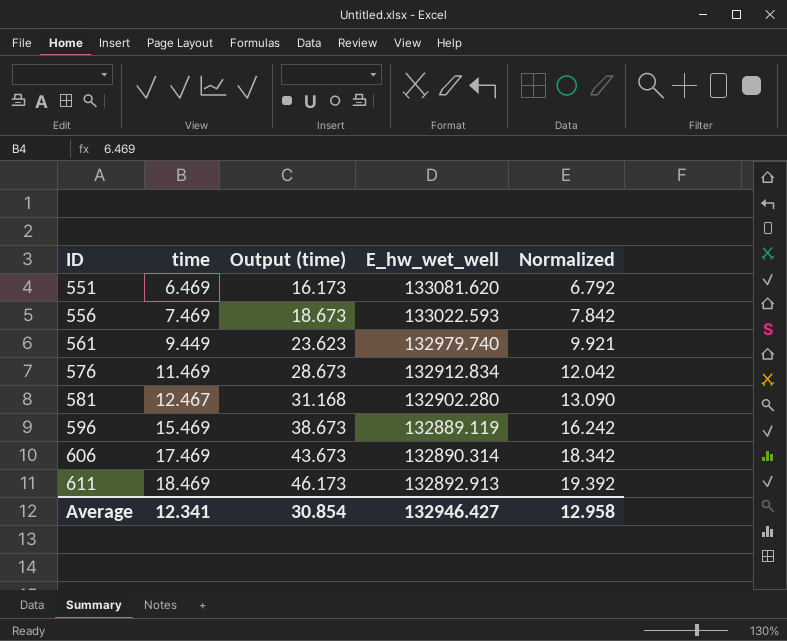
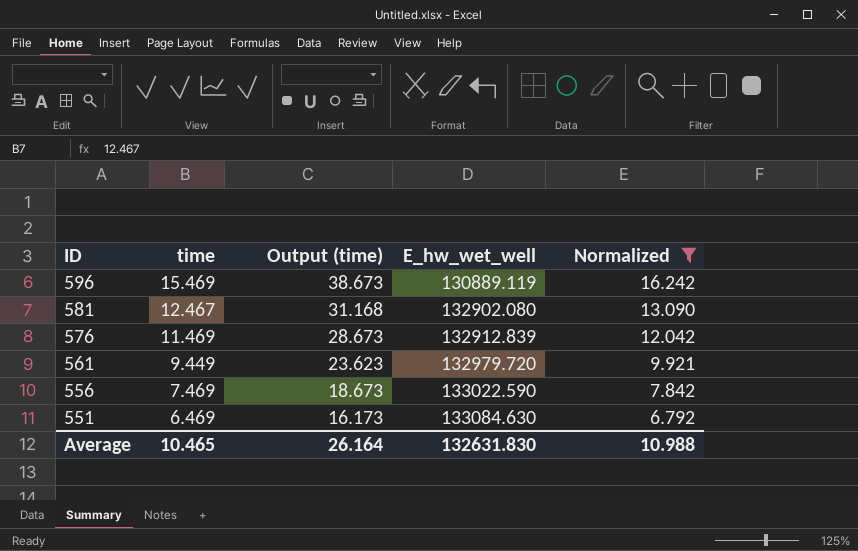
filter: none -> Normalized <= 16.242
row order: ID ascending -> ID descending
596 | E_hw_wet_well: 132889.119 -> 130889.119
581 | E_hw_wet_well: 132902.280 -> 132902.080
576 | E_hw_wet_well: 132912.834 -> 132912.839
561 | E_hw_wet_well: 132979.740 -> 132979.720
556 | E_hw_wet_well: 133022.593 -> 133022.590
551 | E_hw_wet_well: 133081.620 -> 133084.630
Average | time: 12.341 -> 10.465
Average | Output (time): 30.854 -> 26.164
Average | E_hw_wet_well: 132946.427 -> 132631.830
Average | Normalized: 12.958 -> 10.988

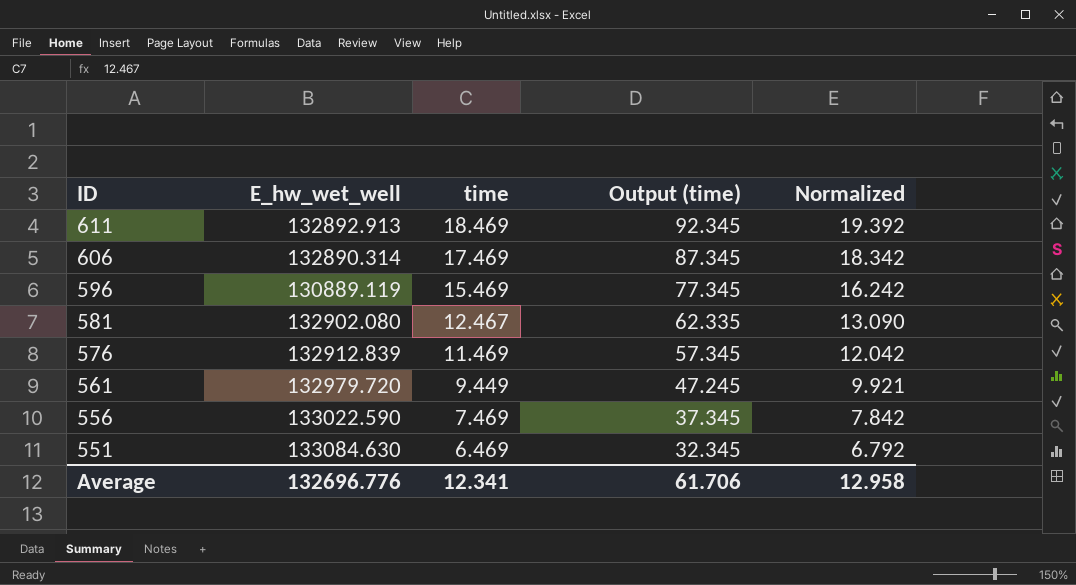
filter: Normalized <= 16.242 -> none
column E_hw_wet_well | position: 4 -> 2
column Output (time) | formula: [time] * 2.5 -> [time] * 5
Average | E_hw_wet_well: 132631.830 -> 132696.776
Average | time: 10.465 -> 12.341
Average | Output (time): 26.164 -> 61.706
Average | Normalized: 10.988 -> 12.958

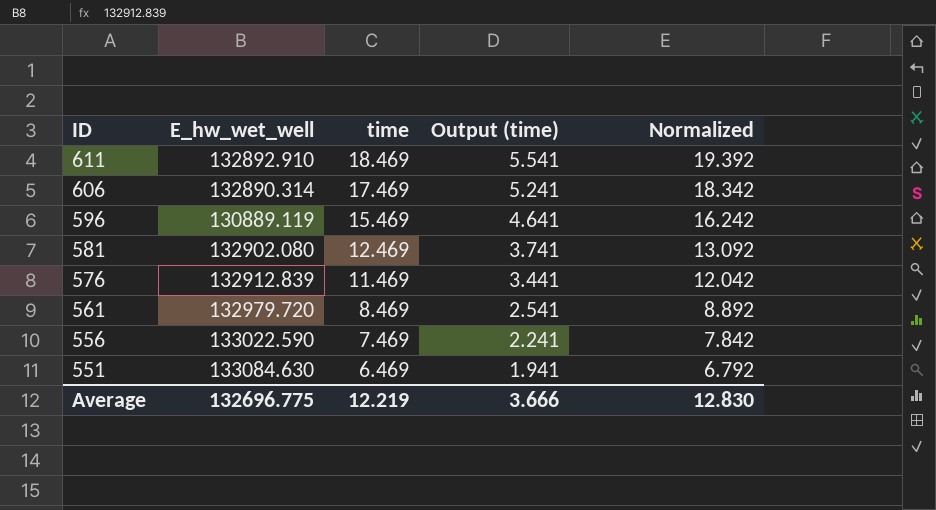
column Output (time) | formula: [time] * 5 -> [time] * 0.3
611 | E_hw_wet_well: 132892.913 -> 132892.910
581 | time: 12.467 -> 12.469
581 | Normalized: 13.090 -> 13.092
561 | time: 9.449 -> 8.469
561 | Normalized: 9.921 -> 8.892
Average | E_hw_wet_well: 132696.776 -> 132696.775
Average | time: 12.341 -> 12.219
Average | Output (time): 61.706 -> 3.666
Average | Normalized: 12.958 -> 12.830

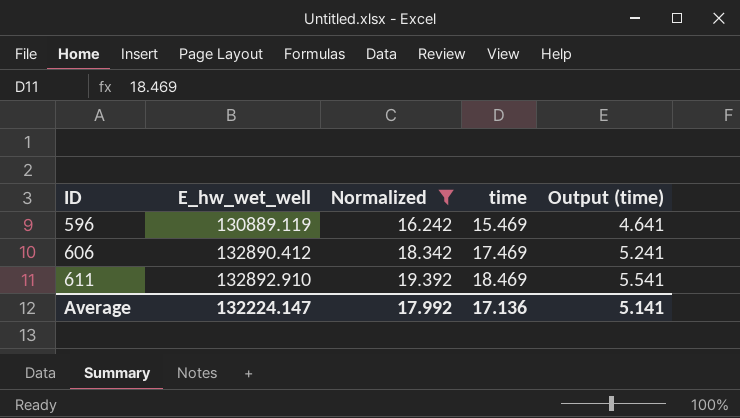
filter: none -> Normalized >= 16.242
row order: ID descending -> ID ascending
column Normalized | position: 5 -> 3
606 | E_hw_wet_well: 132890.314 -> 132890.412
Average | E_hw_wet_well: 132696.775 -> 132224.147
Average | Normalized: 12.830 -> 17.992
Average | time: 12.219 -> 17.136
Average | Output (time): 3.666 -> 5.141

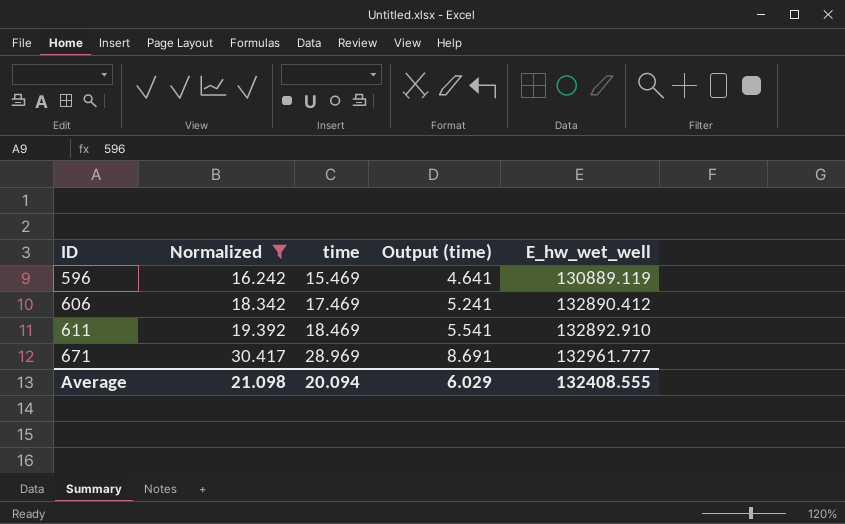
column E_hw_wet_well | position: 2 -> 5
row 671: none -> 30.417 | 28.969 | 8.691 | 132961.777
Average | Normalized: 17.992 -> 21.098
Average | time: 17.136 -> 20.094
Average | Output (time): 5.141 -> 6.029
Average | E_hw_wet_well: 132224.147 -> 132408.555

